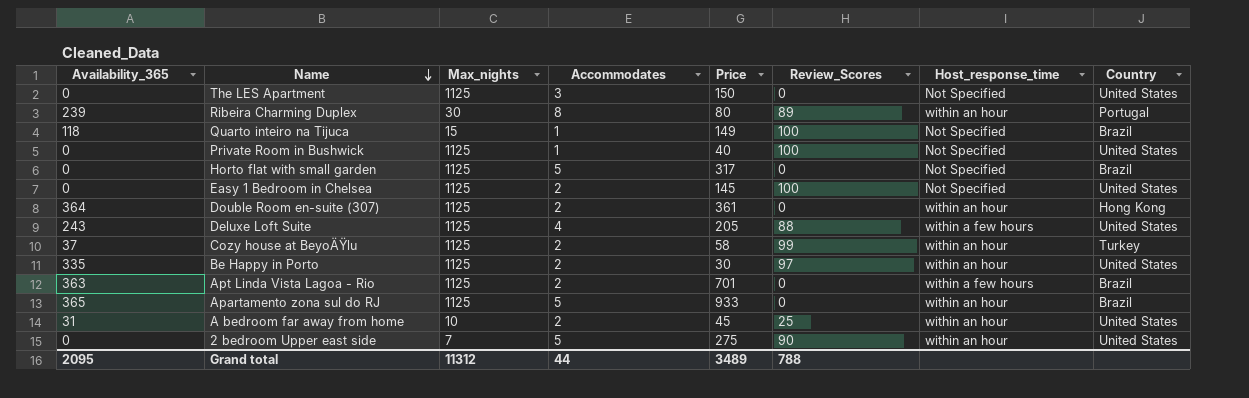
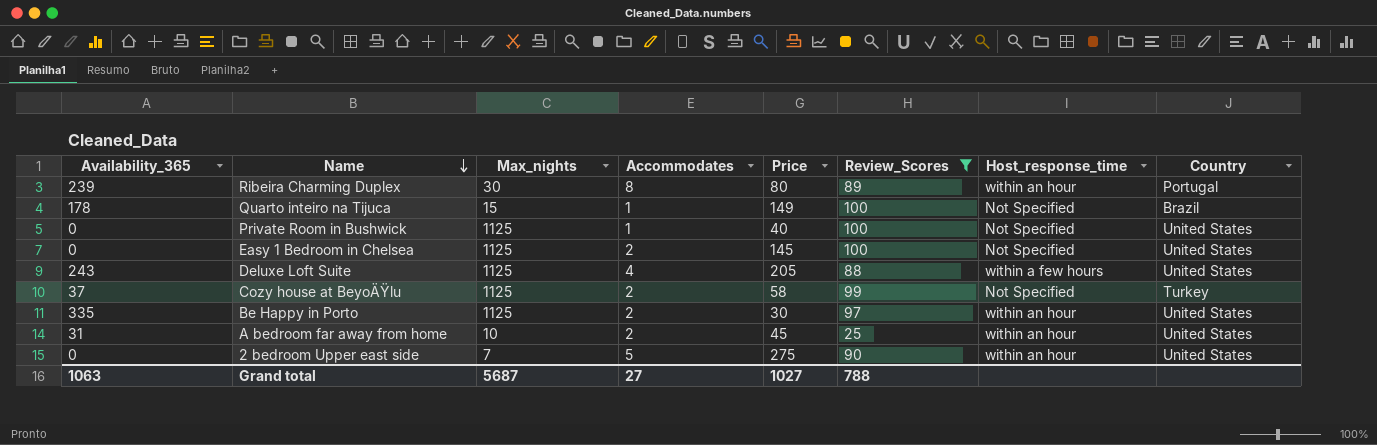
filter: none -> Review_Scores != 0
Quarto inteiro na Tijuca | Availability_365: 118 -> 178
Cozy house at BeyoÄŸlu | Host_response_time: within an hour -> Not Specified
Grand total | Availability_365: 2095 -> 1063
Grand total | Max_nights: 11312 -> 5687
Grand total | Accommodates: 44 -> 27
Grand total | Price: 3489 -> 1027

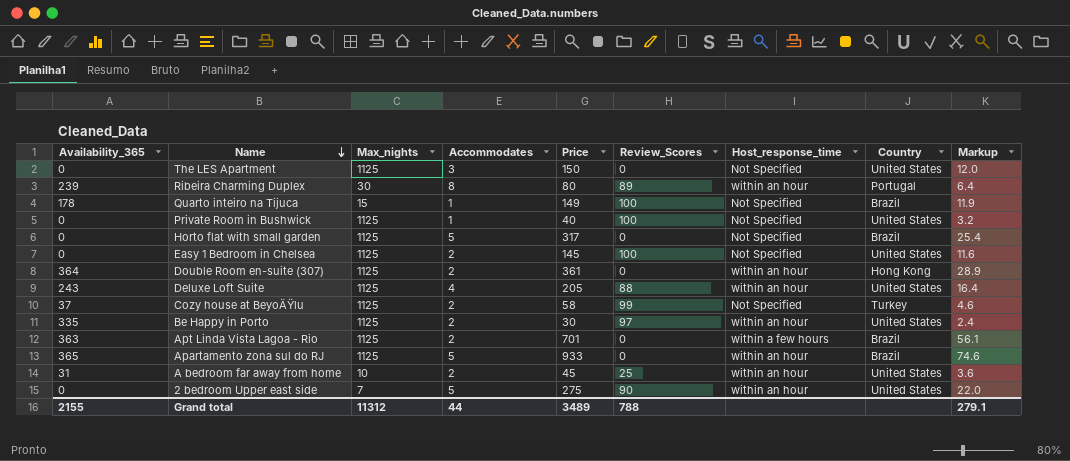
filter: Review_Scores != 0 -> none
column Markup | formula: none -> [Price] * 0.08
Deluxe Loft Suite | Host_response_time: within a few hours -> within an hour
Grand total | Availability_365: 1063 -> 2155
Grand total | Max_nights: 5687 -> 11312
Grand total | Accommodates: 27 -> 44
Grand total | Price: 1027 -> 3489

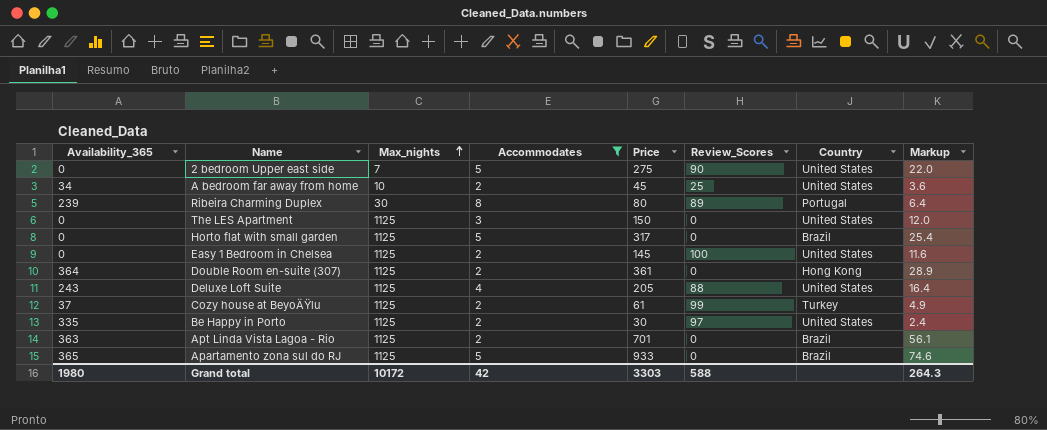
filter: none -> Accommodates != 1
row order: Name descending -> Max_nights ascending
column Host_response_time | position: 7 -> none
A bedroom far away from home | Availability_365: 31 -> 34
Cozy house at BeyoÄŸlu | Price: 58 -> 61
Cozy house at BeyoÄŸlu | Markup: 4.6 -> 4.9
Grand total | Availability_365: 2155 -> 1980
Grand total | Max_nights: 11312 -> 10172
Grand total | Accommodates: 44 -> 42
Grand total | Price: 3489 -> 3303
Grand total | Review_Scores: 788 -> 588
Grand total | Markup: 279.1 -> 264.3

